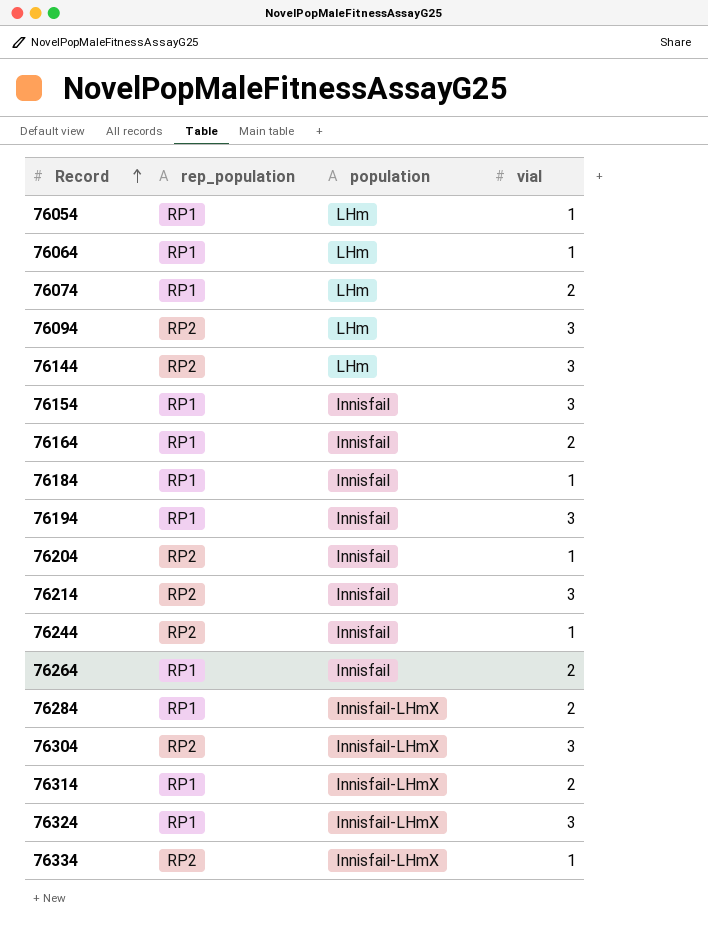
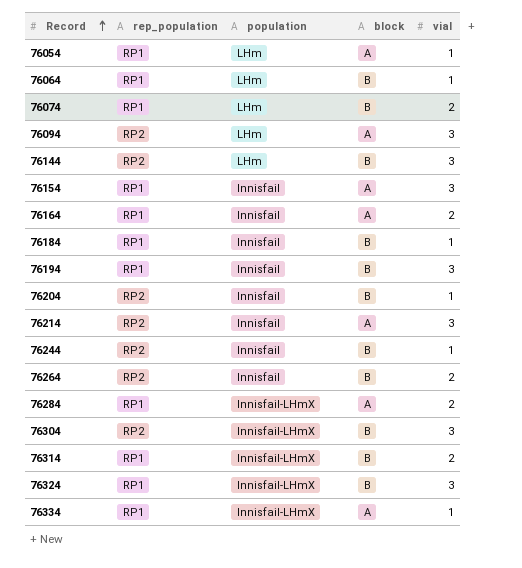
column block | position: none -> 4
76264 | rep_population: RP1 -> RP2
76334 | rep_population: RP2 -> RP1

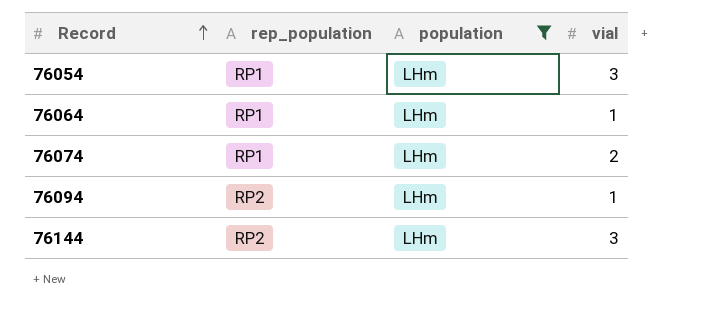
filter: none -> population = LHm
column block | position: 4 -> none
76054 | vial: 1 -> 3
76094 | vial: 3 -> 1

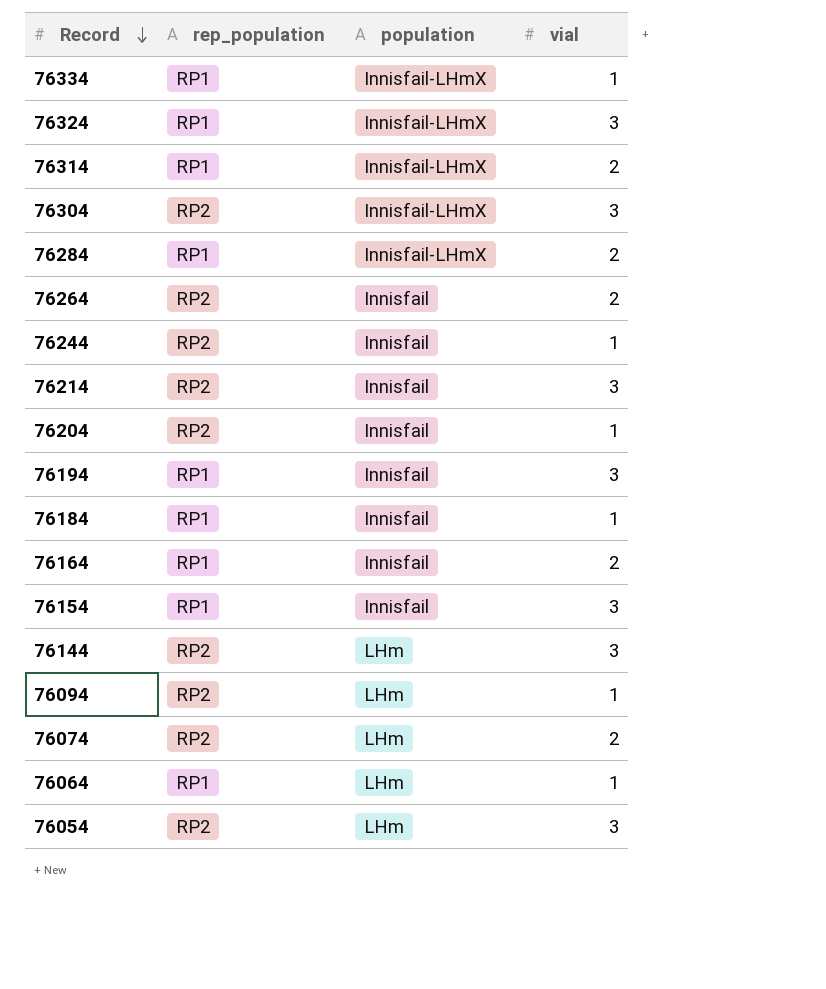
filter: population = LHm -> none
row order: Record ascending -> Record descending
76074 | rep_population: RP1 -> RP2
76054 | rep_population: RP1 -> RP2

